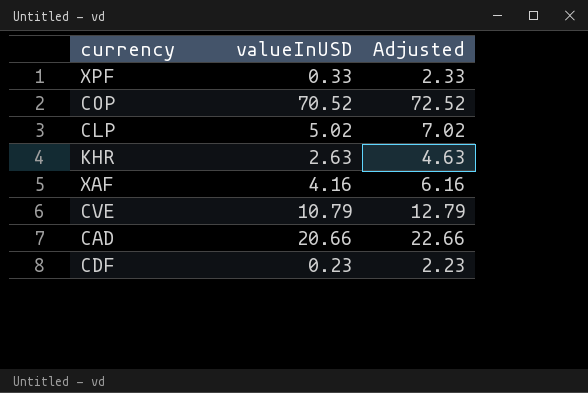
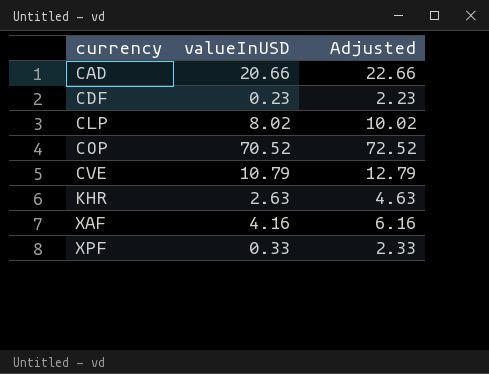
row order: none -> currency ascending
CLP | valueInUSD: 5.02 -> 8.02
CLP | Adjusted: 7.02 -> 10.02

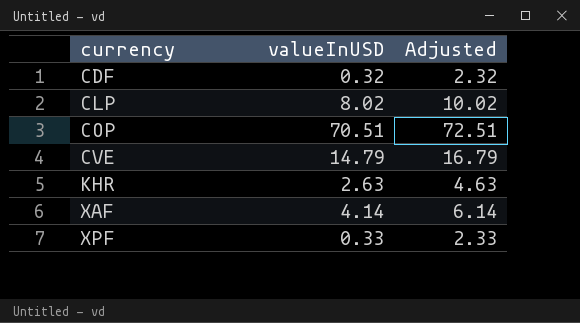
row CAD: 20.66 | 22.66 -> none
CDF | valueInUSD: 0.23 -> 0.32
CDF | Adjusted: 2.23 -> 2.32
COP | valueInUSD: 70.52 -> 70.51
COP | Adjusted: 72.52 -> 72.51
CVE | valueInUSD: 10.79 -> 14.79
CVE | Adjusted: 12.79 -> 16.79
XAF | valueInUSD: 4.16 -> 4.14
XAF | Adjusted: 6.16 -> 6.14

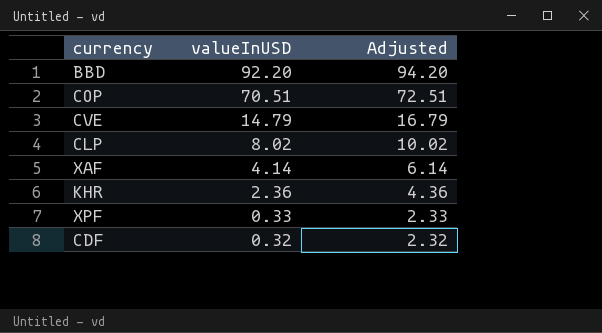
row order: currency ascending -> valueInUSD descending
row BBD: none -> 92.20 | 94.20
KHR | valueInUSD: 2.63 -> 2.36
KHR | Adjusted: 4.63 -> 4.36

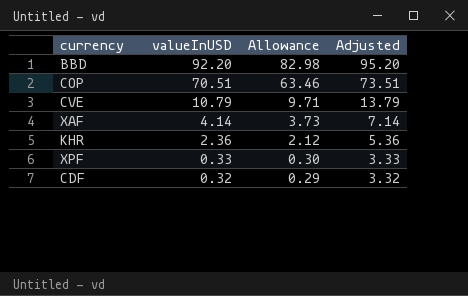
column Allowance | formula: none -> [valueInUSD] * 0.9
column Adjusted | formula: [valueInUSD] + 2 -> [valueInUSD] + 3
row CLP: 8.02 | 10.02 -> none
CVE | valueInUSD: 14.79 -> 10.79

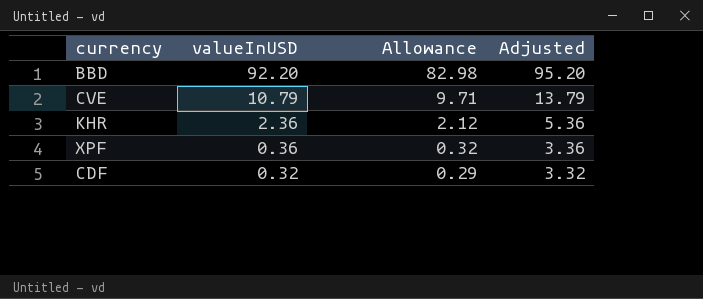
row COP: 70.51 | 63.46 | 73.51 -> none
row XAF: 4.14 | 3.73 | 7.14 -> none
XPF | valueInUSD: 0.33 -> 0.36
XPF | Allowance: 0.30 -> 0.32
XPF | Adjusted: 3.33 -> 3.36

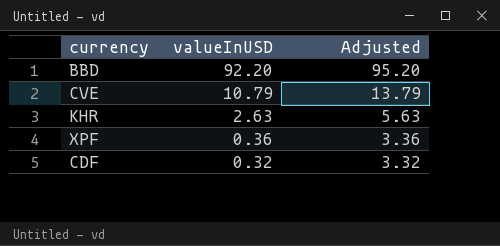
column Allowance | formula: [valueInUSD] * 0.9 -> none
KHR | valueInUSD: 2.36 -> 2.63
KHR | Adjusted: 5.36 -> 5.63

